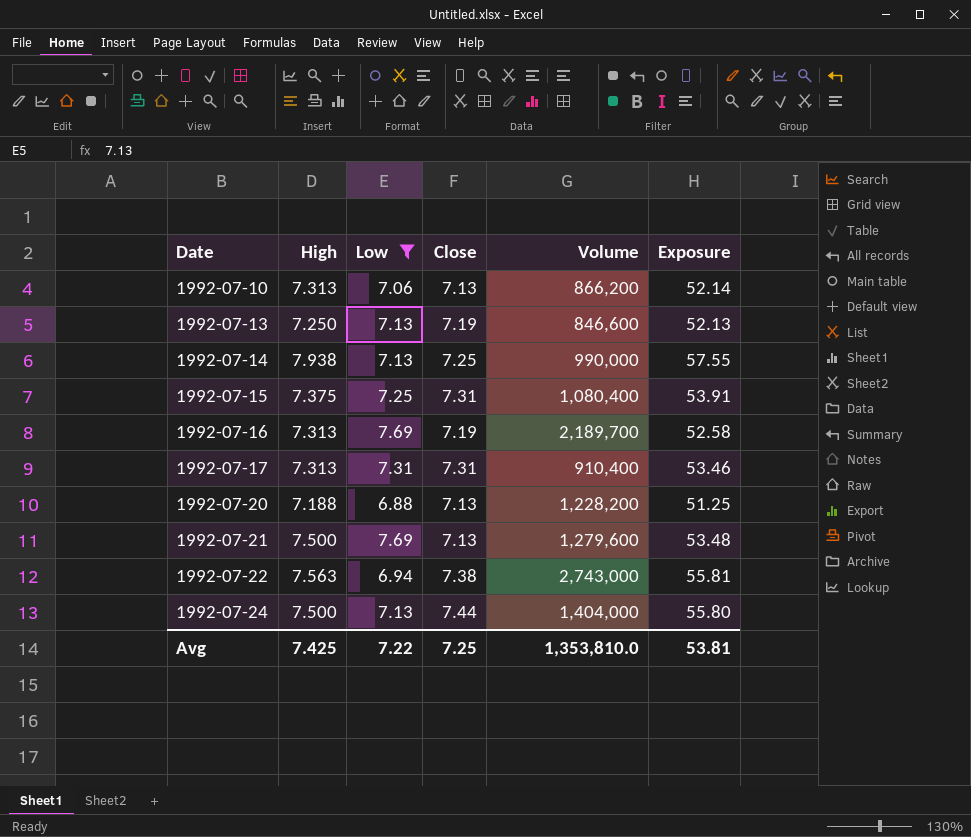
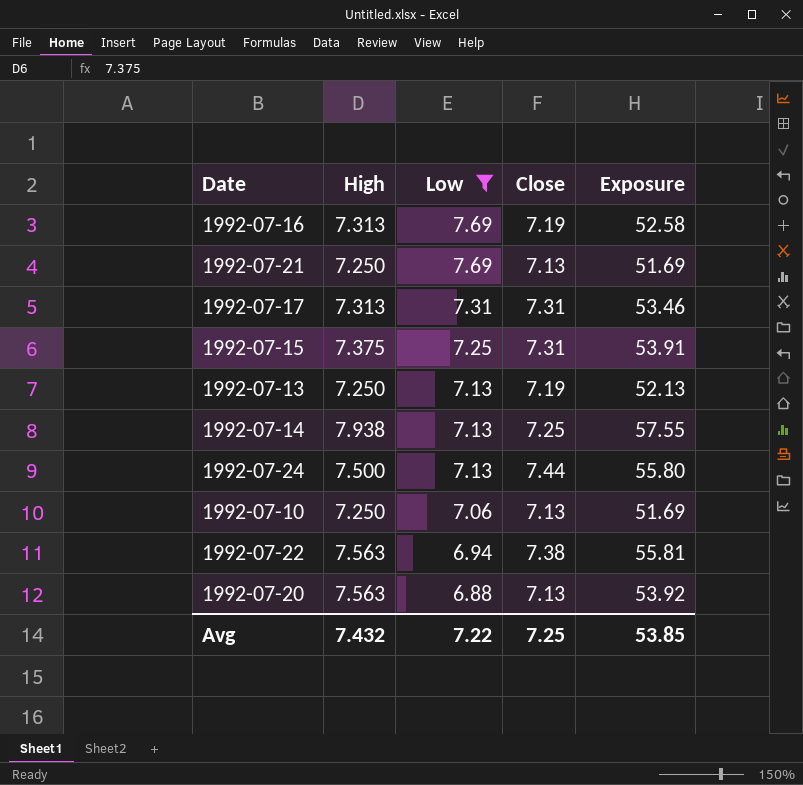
row order: Date ascending -> Low descending
column Volume | position: 5 -> none
1992-07-21 | High: 7.500 -> 7.250
1992-07-21 | Exposure: 53.48 -> 51.69
1992-07-10 | High: 7.313 -> 7.250
1992-07-10 | Exposure: 52.14 -> 51.69
1992-07-20 | High: 7.188 -> 7.563
1992-07-20 | Exposure: 51.25 -> 53.92
Avg | High: 7.425 -> 7.432
Avg | Exposure: 53.81 -> 53.85

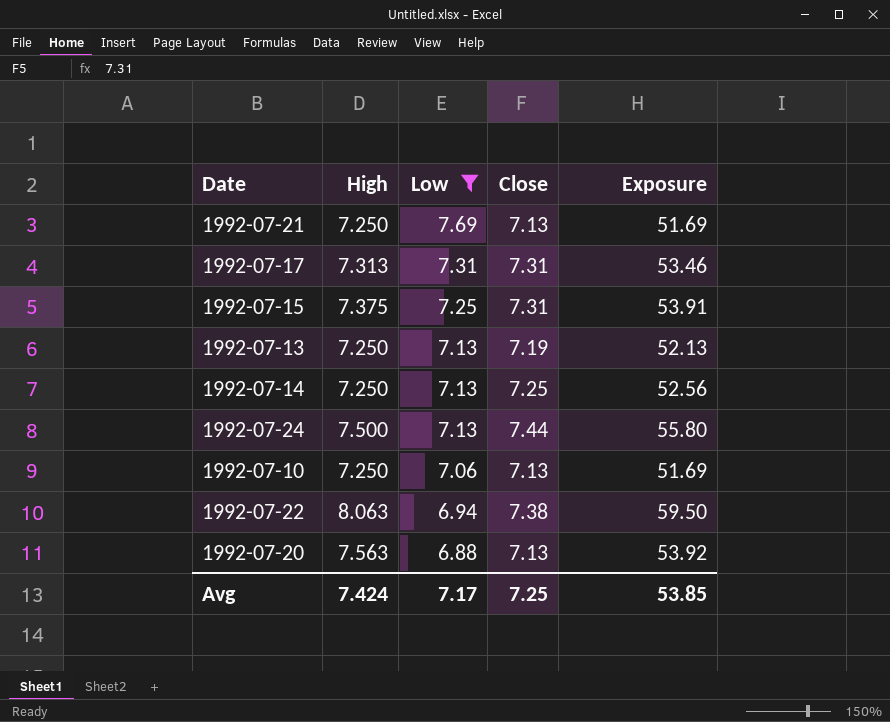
row 1992-07-16: 7.313 | 7.69 | 7.19 | 52.58 -> none
1992-07-14 | High: 7.938 -> 7.250
1992-07-14 | Exposure: 57.55 -> 52.56
1992-07-22 | High: 7.563 -> 8.063
1992-07-22 | Exposure: 55.81 -> 59.50
Avg | High: 7.432 -> 7.424
Avg | Low: 7.22 -> 7.17

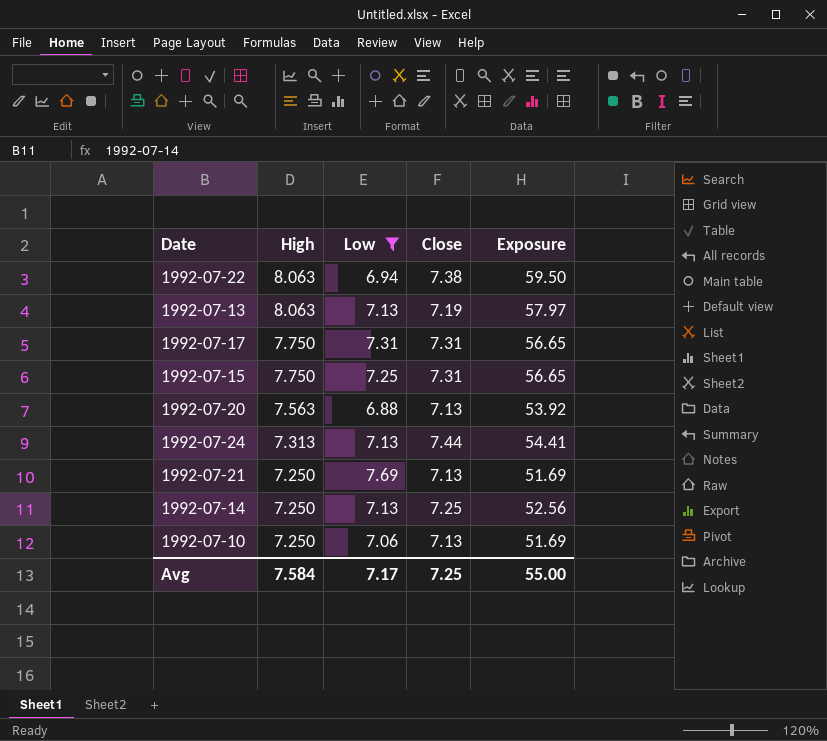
row order: Low descending -> High descending
1992-07-13 | High: 7.250 -> 8.063
1992-07-13 | Exposure: 52.13 -> 57.97
1992-07-17 | High: 7.313 -> 7.750
1992-07-17 | Exposure: 53.46 -> 56.65
1992-07-15 | High: 7.375 -> 7.750
1992-07-15 | Exposure: 53.91 -> 56.65
1992-07-24 | High: 7.500 -> 7.313
1992-07-24 | Exposure: 55.80 -> 54.41
Avg | High: 7.424 -> 7.584
Avg | Exposure: 53.85 -> 55.00

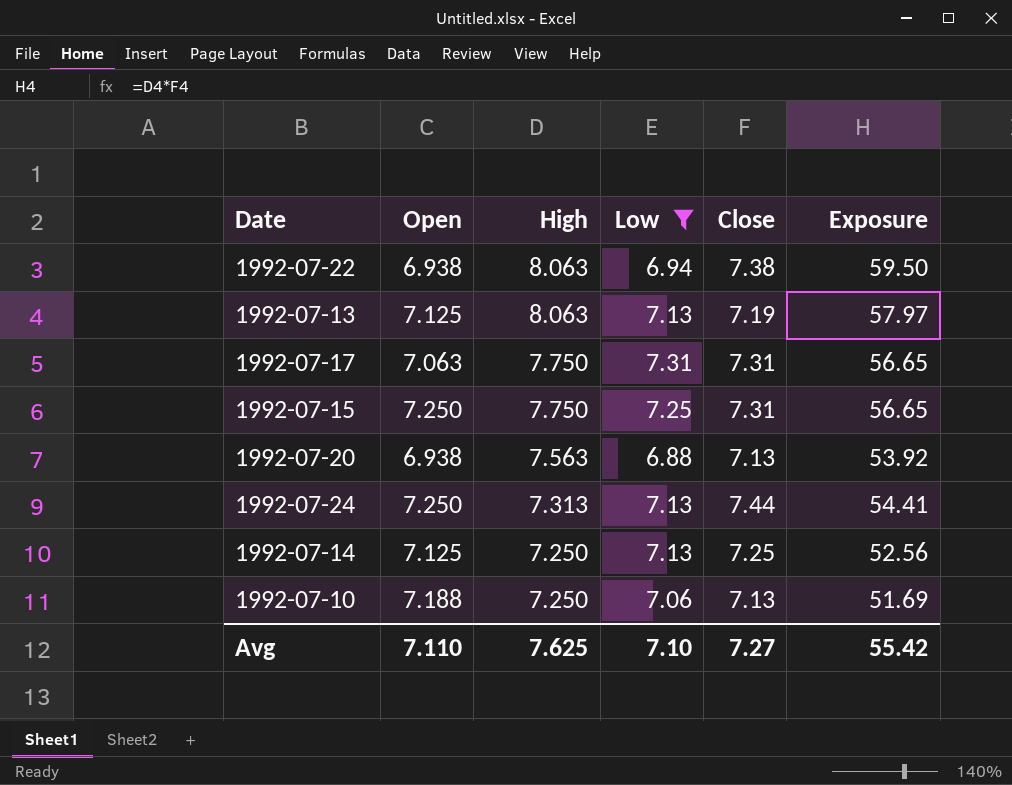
column Open | position: none -> 2
row 1992-07-21: 7.250 | 7.69 | 7.13 | 51.69 -> none
Avg | High: 7.584 -> 7.625
Avg | Low: 7.17 -> 7.10
Avg | Close: 7.25 -> 7.27
Avg | Exposure: 55.00 -> 55.42

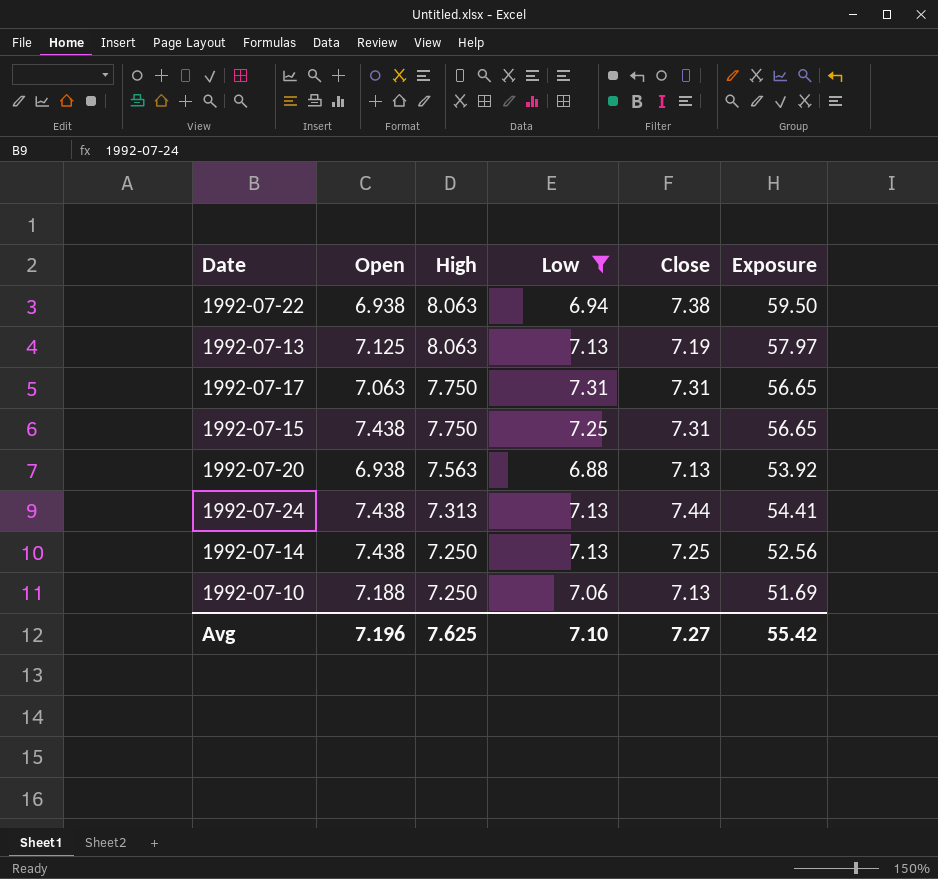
1992-07-15 | Open: 7.250 -> 7.438
1992-07-24 | Open: 7.250 -> 7.438
1992-07-14 | Open: 7.125 -> 7.438
Avg | Open: 7.110 -> 7.196

